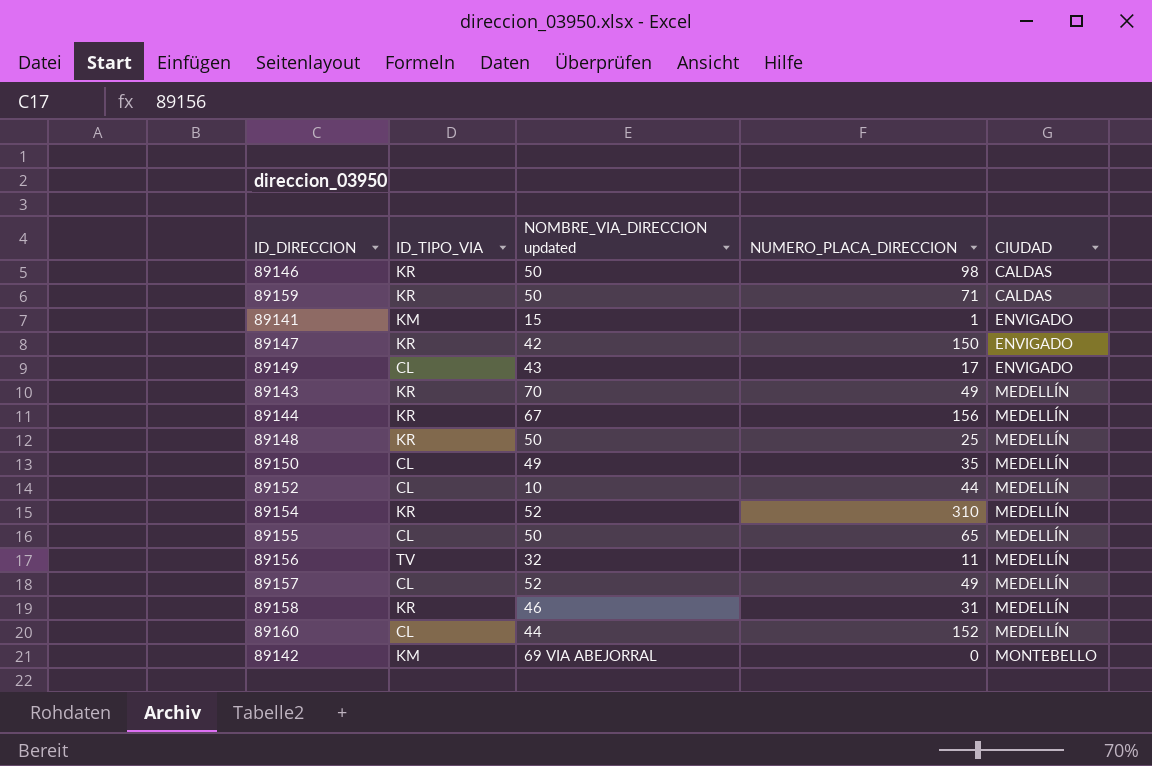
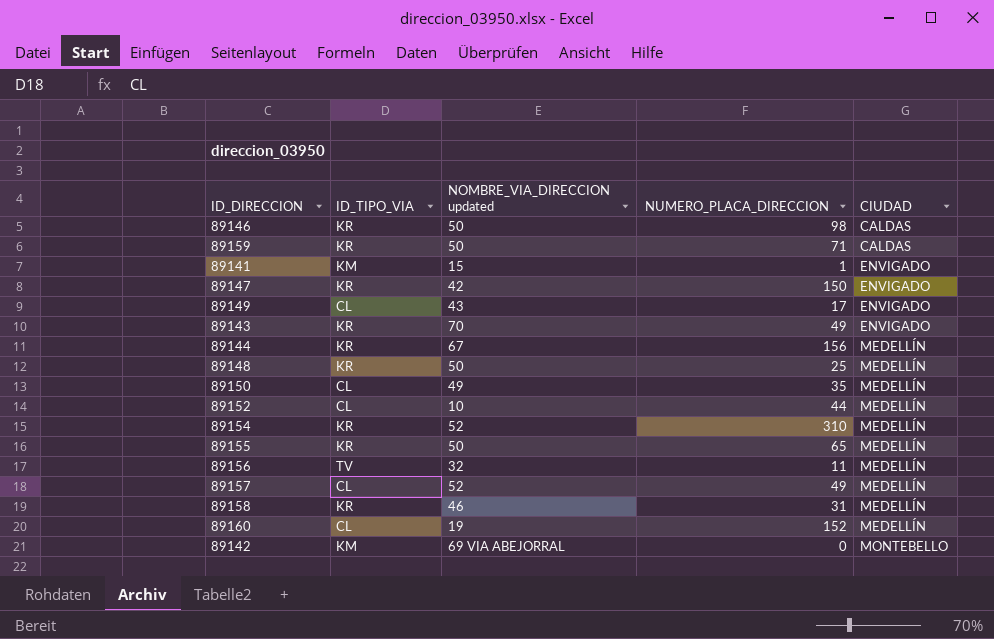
89143 | CIUDAD: MEDELLÍN -> ENVIGADO
89155 | ID_TIPO_VIA: CL -> KR
89160 | NOMBRE_VIA_DIRECCION updated: 44 -> 19

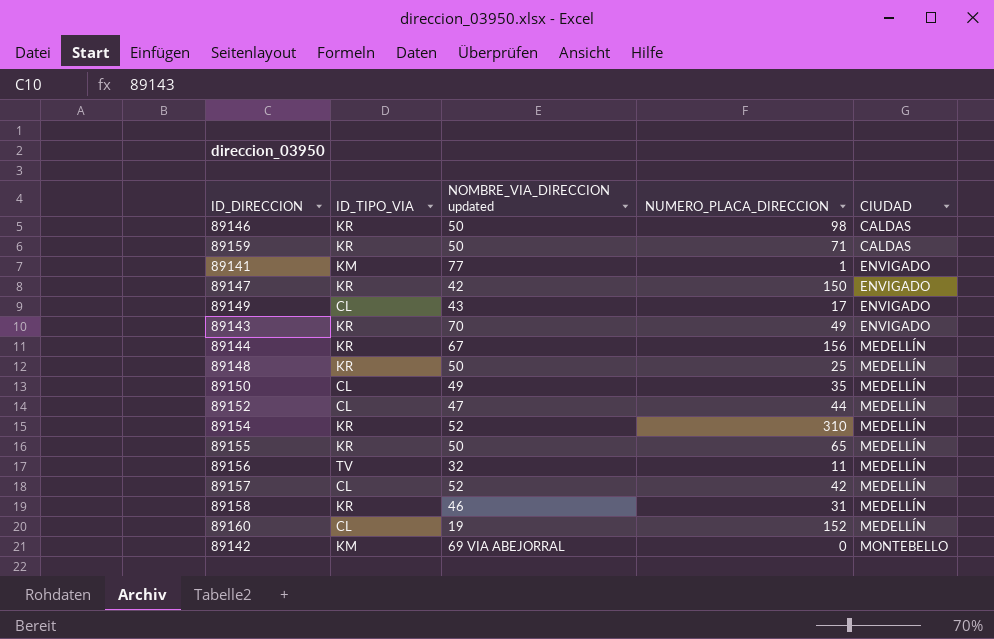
89141 | NOMBRE_VIA_DIRECCION updated: 15 -> 77
89152 | NOMBRE_VIA_DIRECCION updated: 10 -> 47
89157 | NUMERO_PLACA_DIRECCION: 49 -> 42

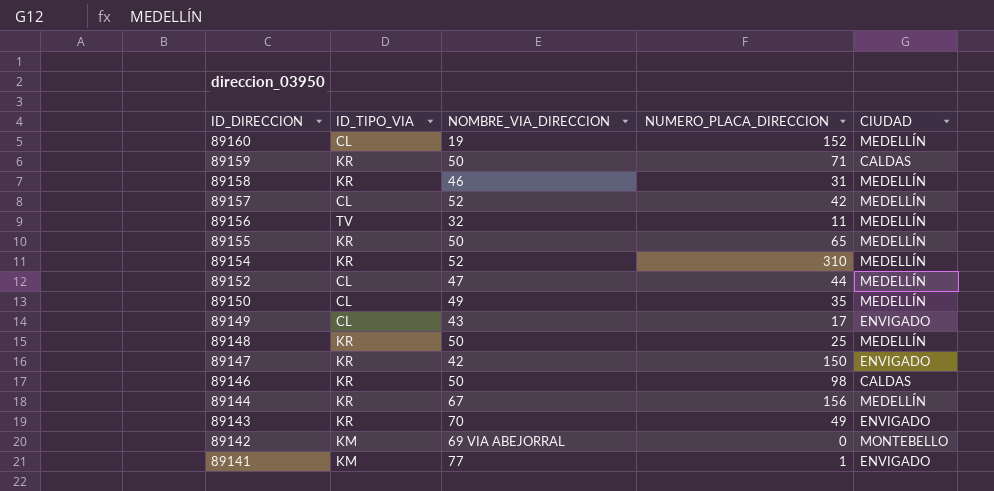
row order: CIUDAD ascending -> ID_DIRECCION descending
column name: NOMBRE_VIA_DIRECCION updated -> NOMBRE_VIA_DIRECCION

